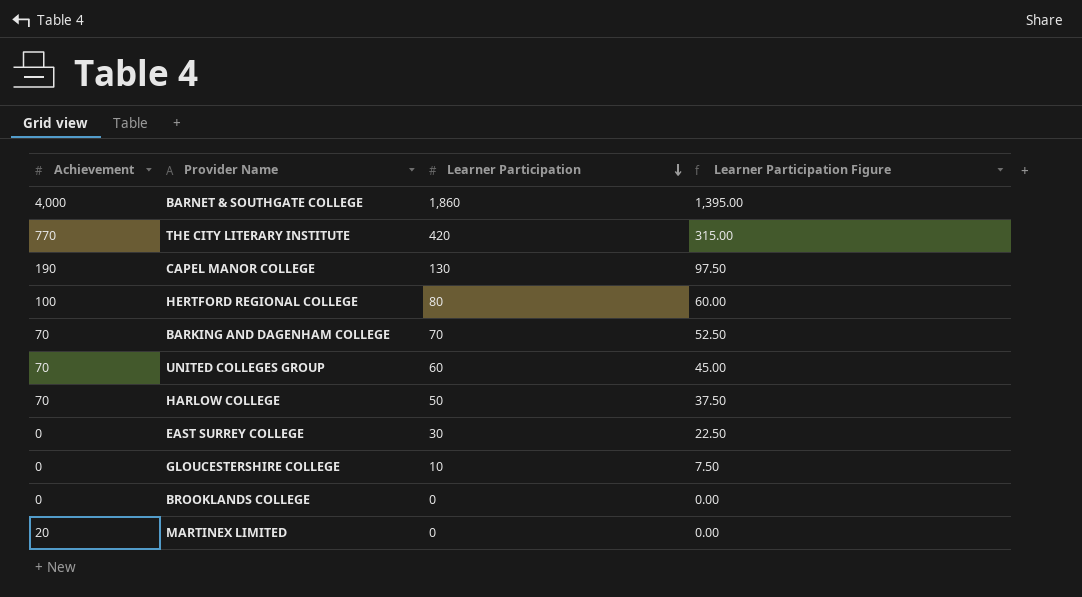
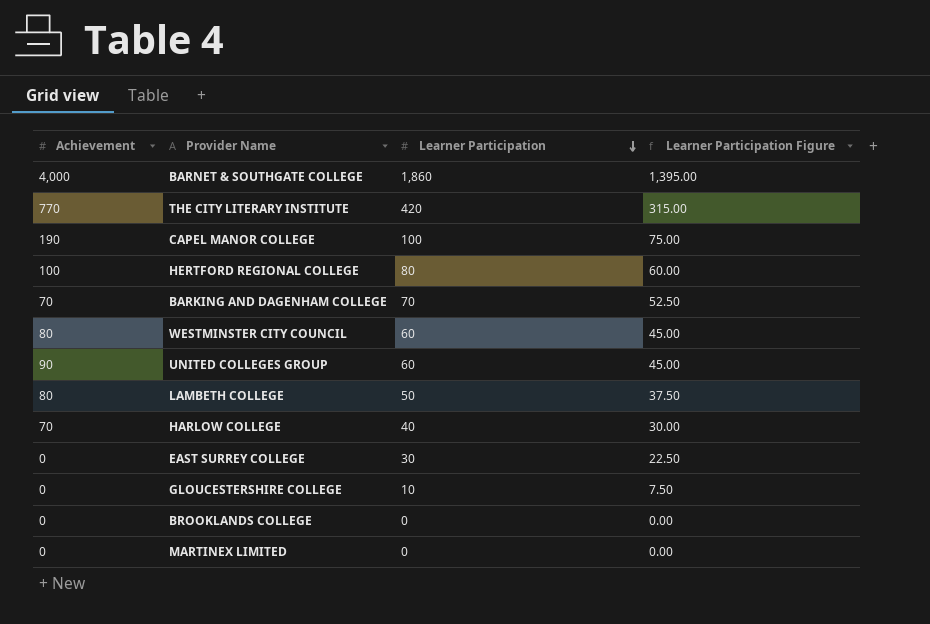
CAPEL MANOR COLLEGE | Learner Participation: 130 -> 100
CAPEL MANOR COLLEGE | Learner Participation Figure: 97.50 -> 75.00
row WESTMINSTER CITY COUNCIL: none -> 80 | 60 | 45.00
UNITED COLLEGES GROUP | Achievement: 70 -> 90
row LAMBETH COLLEGE: none -> 80 | 50 | 37.50
HARLOW COLLEGE | Learner Participation: 50 -> 40
HARLOW COLLEGE | Learner Participation Figure: 37.50 -> 30.00
MARTINEX LIMITED | Achievement: 20 -> 0

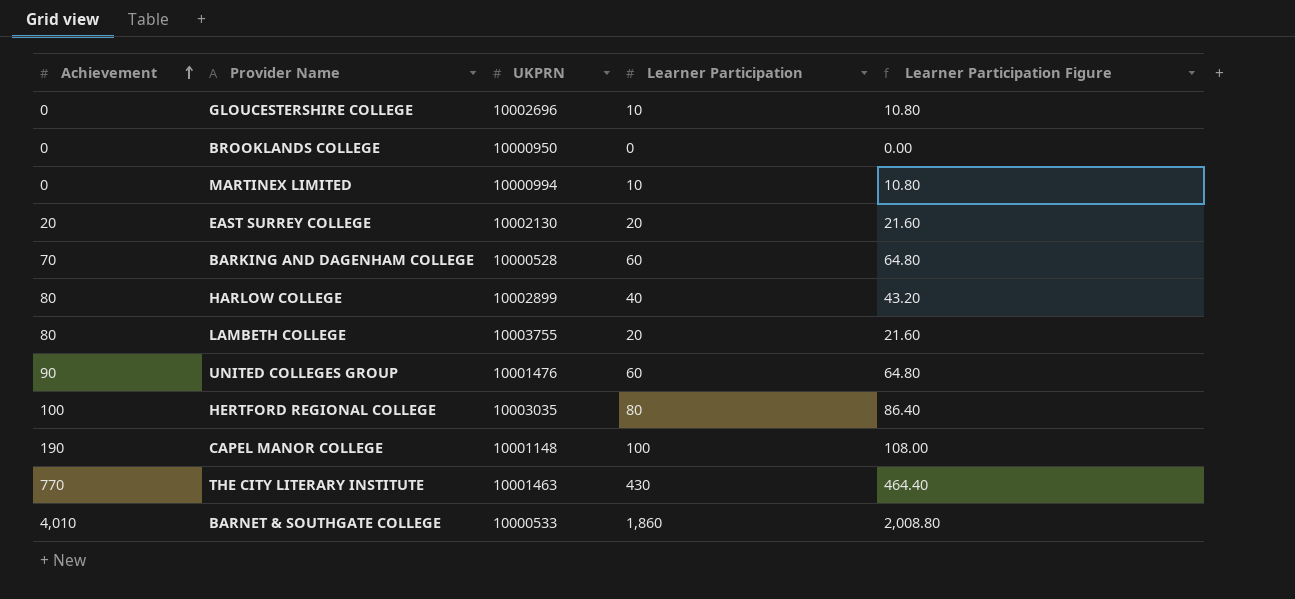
row order: Learner Participation descending -> Achievement ascending
column UKPRN | position: none -> 3
column Learner Participation Figure | formula: [Learner Participation] * 0.75 -> [Learner Participation] * 1.08
row WESTMINSTER CITY COUNCIL: 80 | 60 | 45.00 -> none
MARTINEX LIMITED | Learner Participation: 0 -> 10
EAST SURREY COLLEGE | Achievement: 0 -> 20
EAST SURREY COLLEGE | Learner Participation: 30 -> 20
BARKING AND DAGENHAM COLLEGE | Learner Participation: 70 -> 60
HARLOW COLLEGE | Achievement: 70 -> 80
LAMBETH COLLEGE | Learner Participation: 50 -> 20
THE CITY LITERARY INSTITUTE | Learner Participation: 420 -> 430
BARNET & SOUTHGATE COLLEGE | Achievement: 4,000 -> 4,010

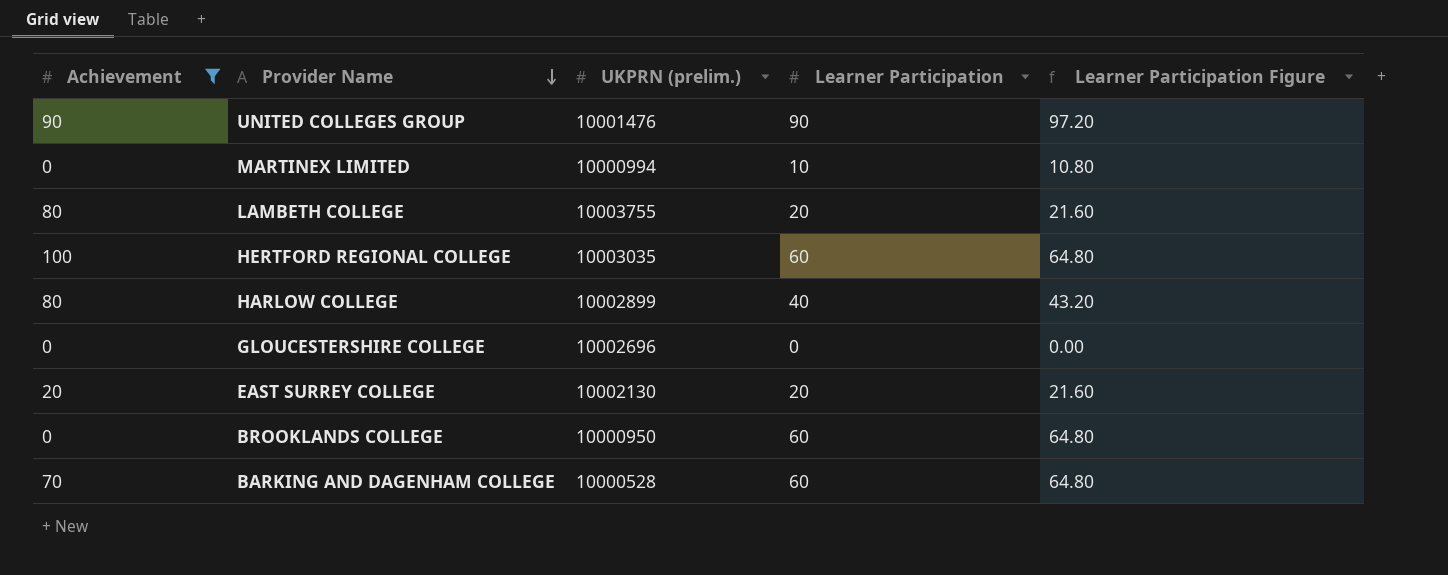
filter: none -> Achievement <= 100
row order: Achievement ascending -> Provider Name descending
column name: UKPRN -> UKPRN (prelim.)
UNITED COLLEGES GROUP | Learner Participation: 60 -> 90
UNITED COLLEGES GROUP | Learner Participation Figure: 64.80 -> 97.20
HERTFORD REGIONAL COLLEGE | Learner Participation: 80 -> 60
HERTFORD REGIONAL COLLEGE | Learner Participation Figure: 86.40 -> 64.80
GLOUCESTERSHIRE COLLEGE | Learner Participation: 10 -> 0
GLOUCESTERSHIRE COLLEGE | Learner Participation Figure: 10.80 -> 0.00
BROOKLANDS COLLEGE | Learner Participation: 0 -> 60
BROOKLANDS COLLEGE | Learner Participation Figure: 0.00 -> 64.80

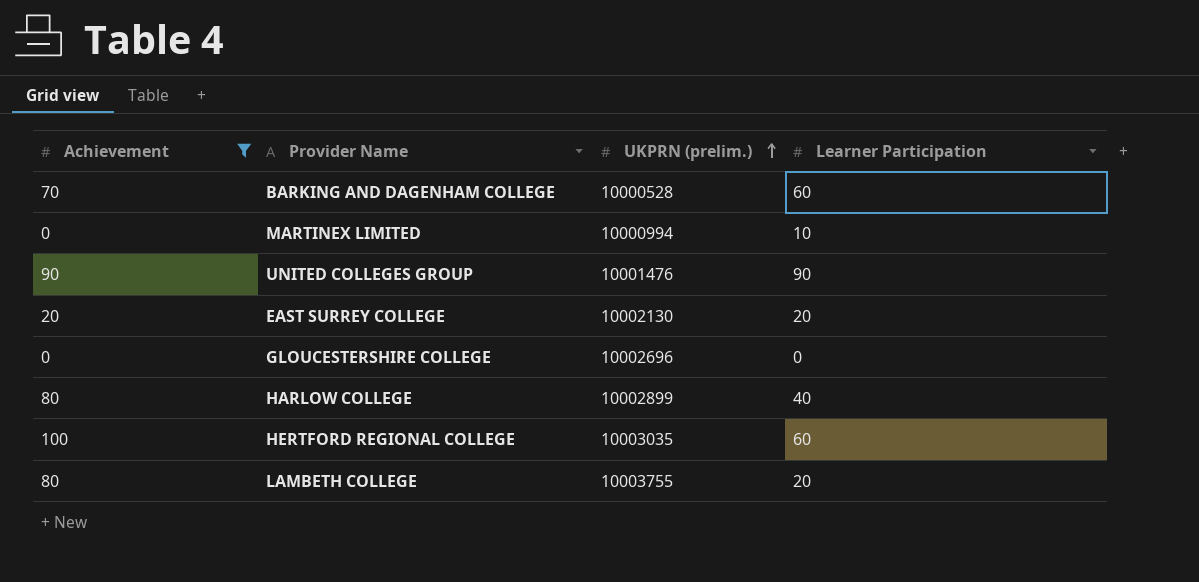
row order: Provider Name descending -> UKPRN (prelim.) ascending
column Learner Participation Figure | formula: [Learner Participation] * 1.08 -> none
row BROOKLANDS COLLEGE: 0 | 10000950 | 60 | 64.80 -> none

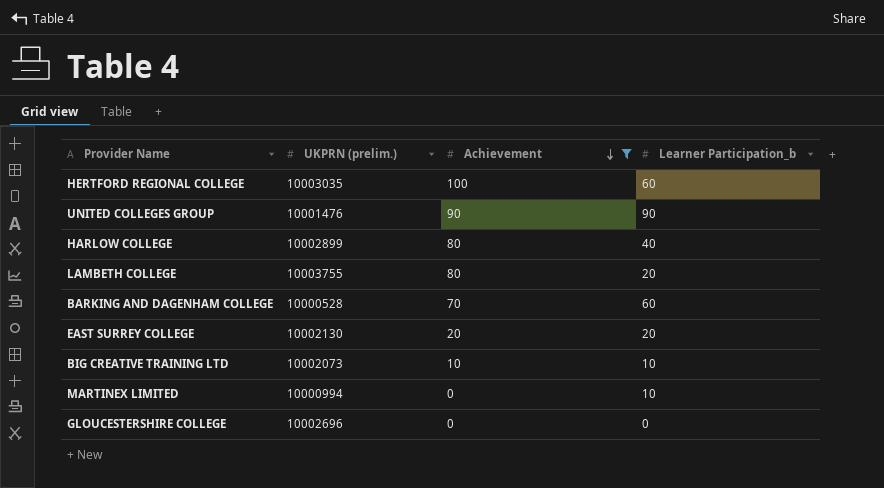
row order: UKPRN (prelim.) ascending -> Achievement descending
column Achievement | position: 1 -> 3
column name: Learner Participation -> Learner Participation_b
row BIG CREATIVE TRAINING LTD: none -> 10002073 | 10 | 10

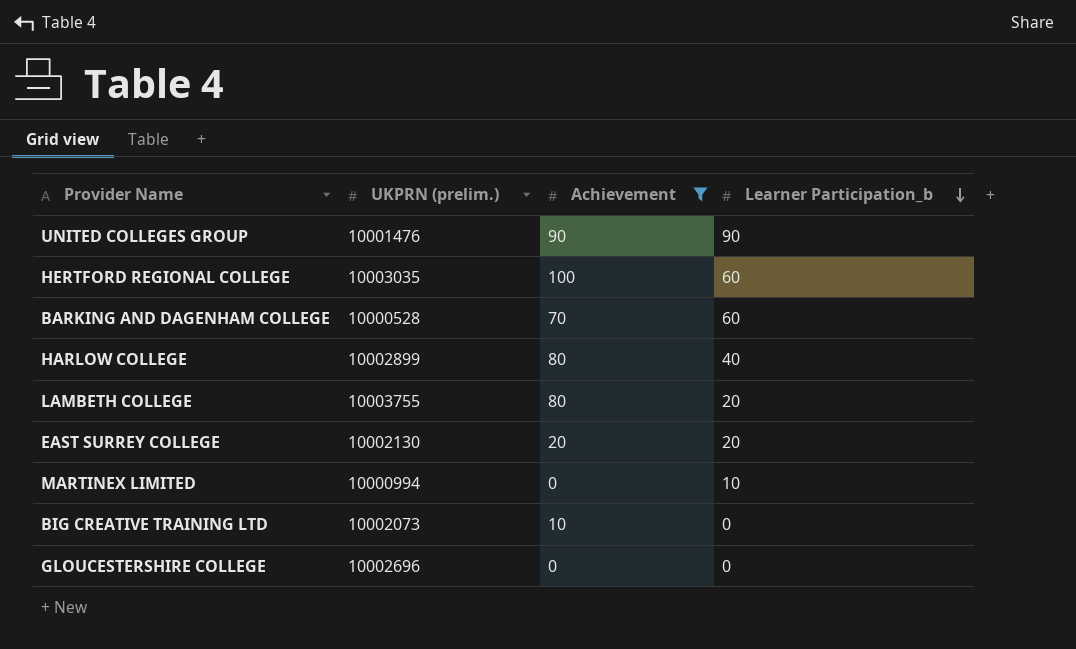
row order: Achievement descending -> Learner Participation_b descending
BIG CREATIVE TRAINING LTD | Learner Participation_b: 10 -> 0

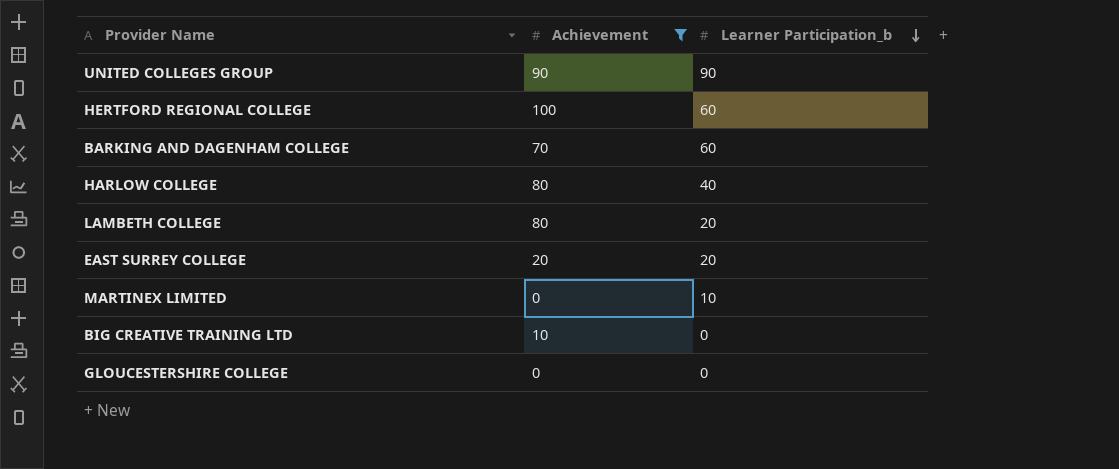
column UKPRN (prelim.) | position: 2 -> none

